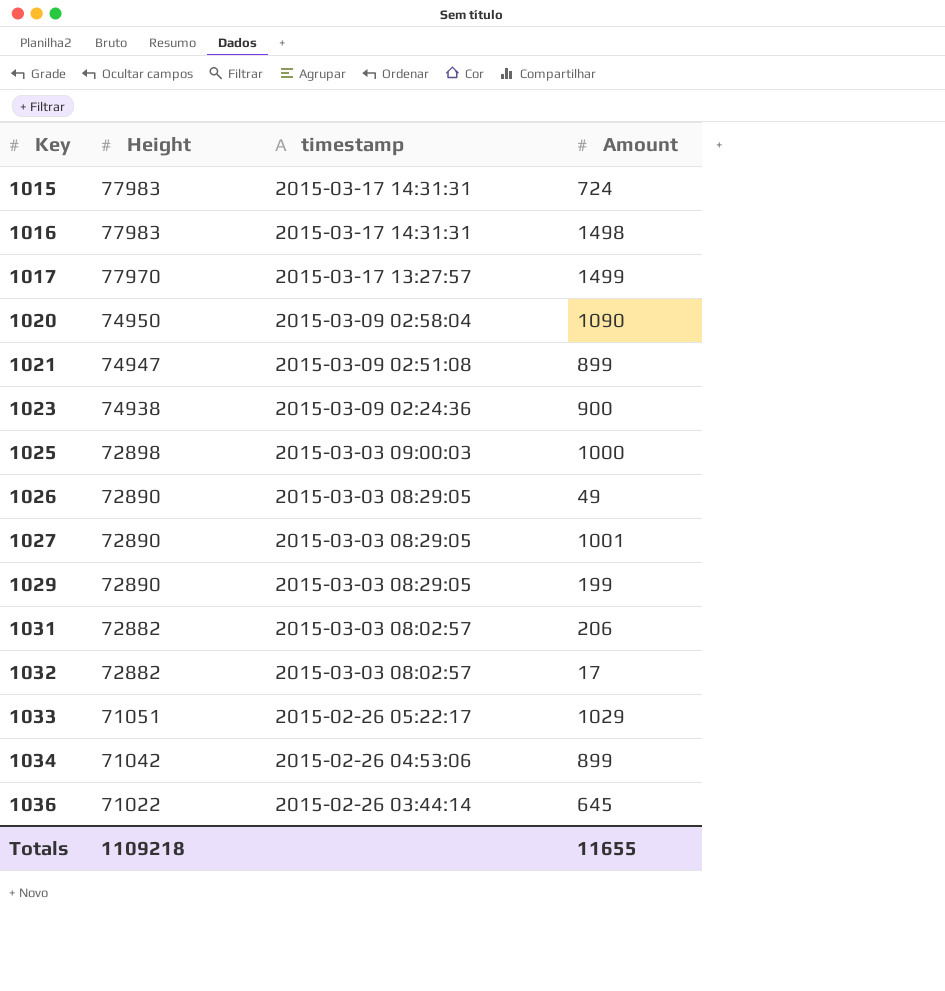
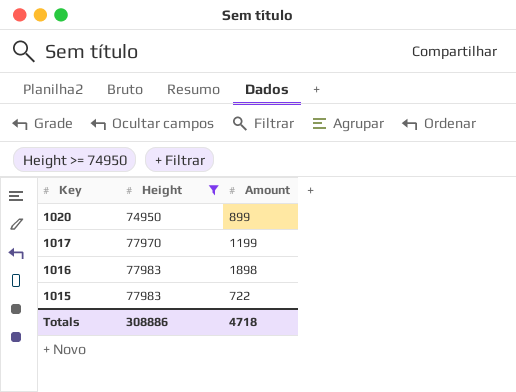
filter: none -> Height >= 74950
row order: Key ascending -> Key descending
column timestamp | position: 3 -> none
1020 | Amount: 1090 -> 899
1017 | Amount: 1499 -> 1199
1016 | Amount: 1498 -> 1898
1015 | Amount: 724 -> 722
Totals | Height: 1109218 -> 308886
Totals | Amount: 11655 -> 4718

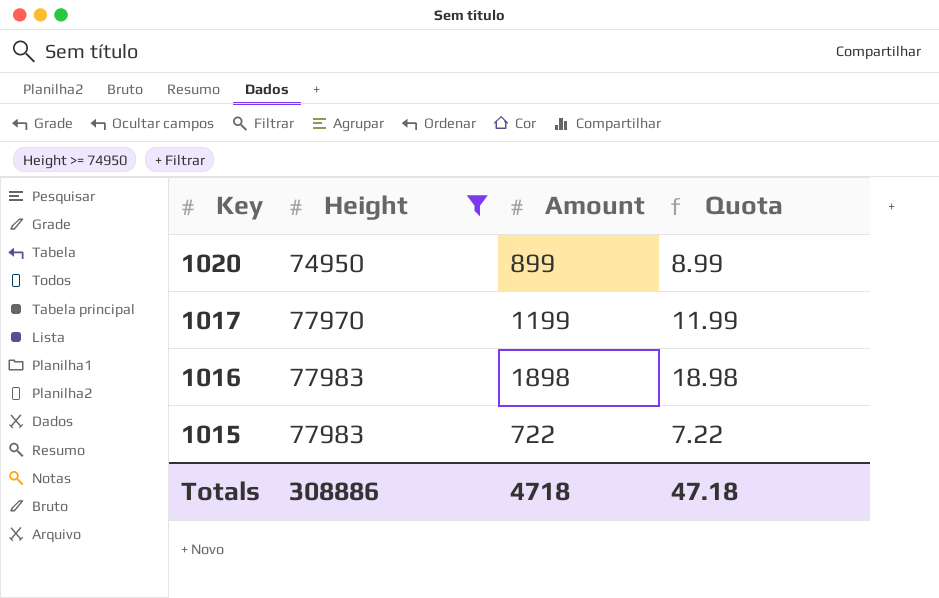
column Quota | formula: none -> [Amount] * 0.01

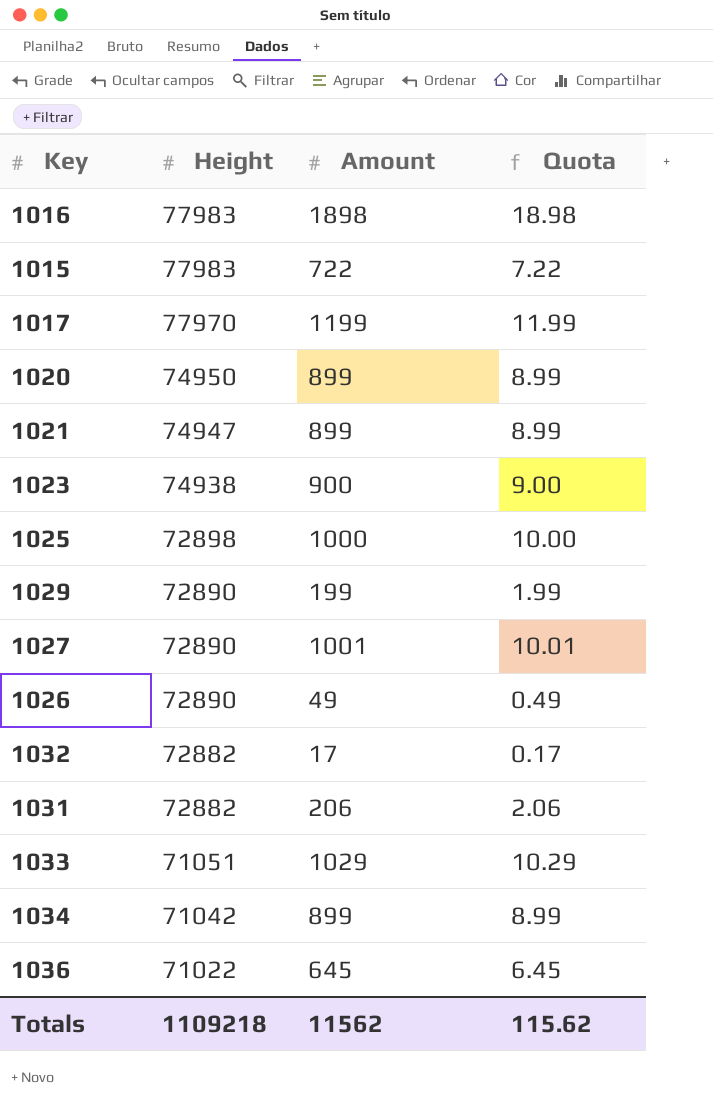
filter: Height >= 74950 -> none
row order: Key descending -> Height descending
Totals | Height: 308886 -> 1109218
Totals | Amount: 4718 -> 11562
Totals | Quota: 47.18 -> 115.62

